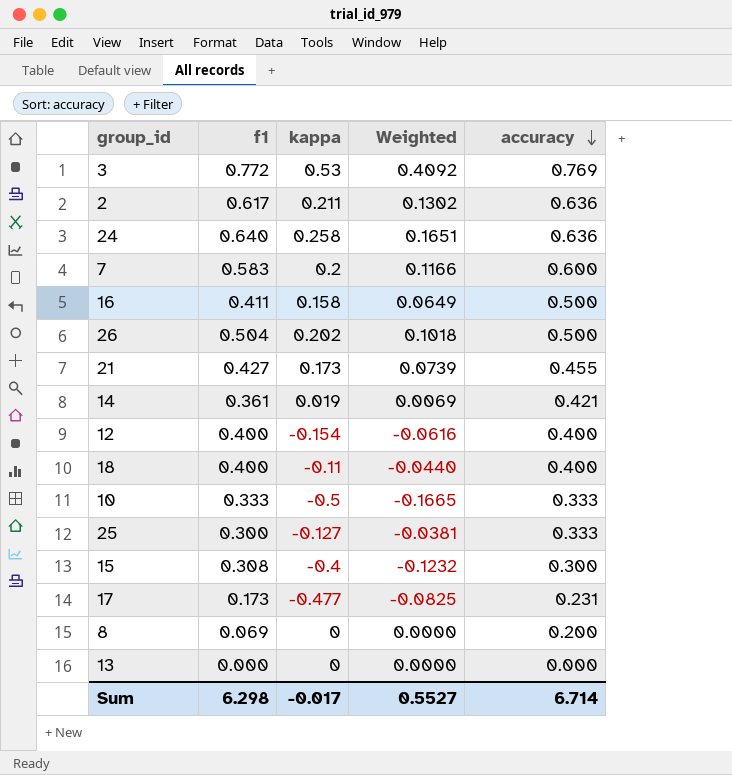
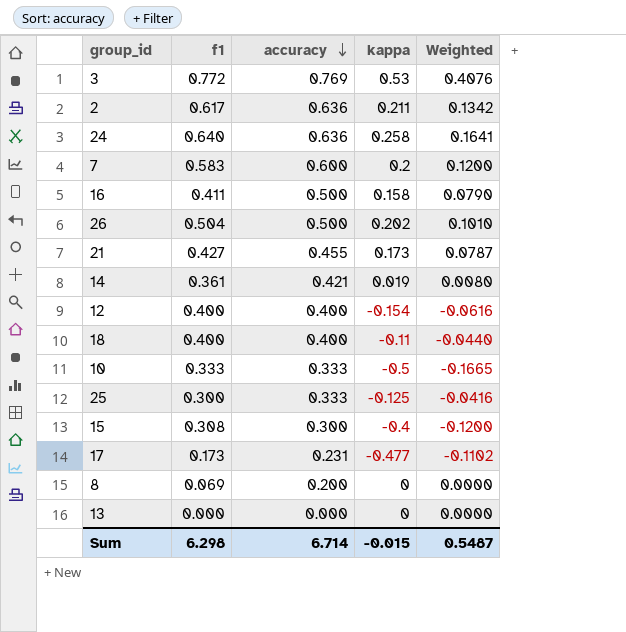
column accuracy | position: 5 -> 3
column Weighted | formula: [f1] * [kappa] -> [accuracy] * [kappa]
25 | kappa: -0.127 -> -0.125
Sum | kappa: -0.017 -> -0.015
Sum | Weighted: 0.5527 -> 0.5487

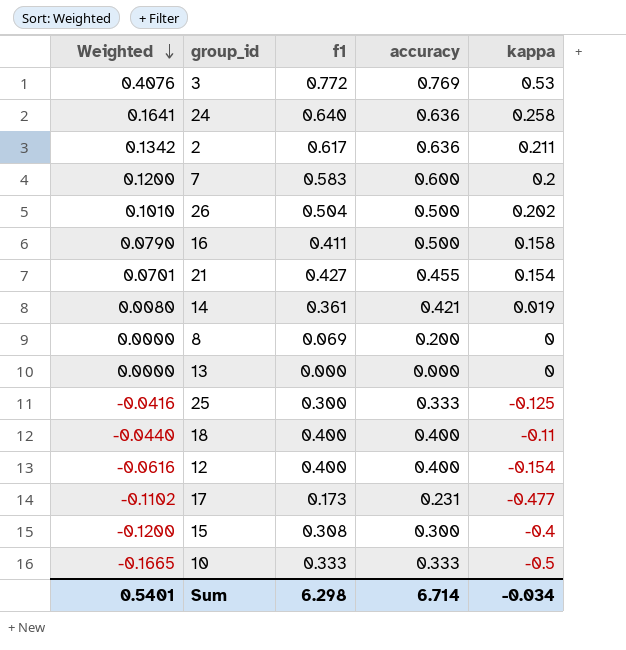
row order: accuracy descending -> Weighted descending
column Weighted | position: 5 -> 1
21 | Weighted: 0.0787 -> 0.0701
21 | kappa: 0.173 -> 0.154
Sum | Weighted: 0.5487 -> 0.5401
Sum | kappa: -0.015 -> -0.034

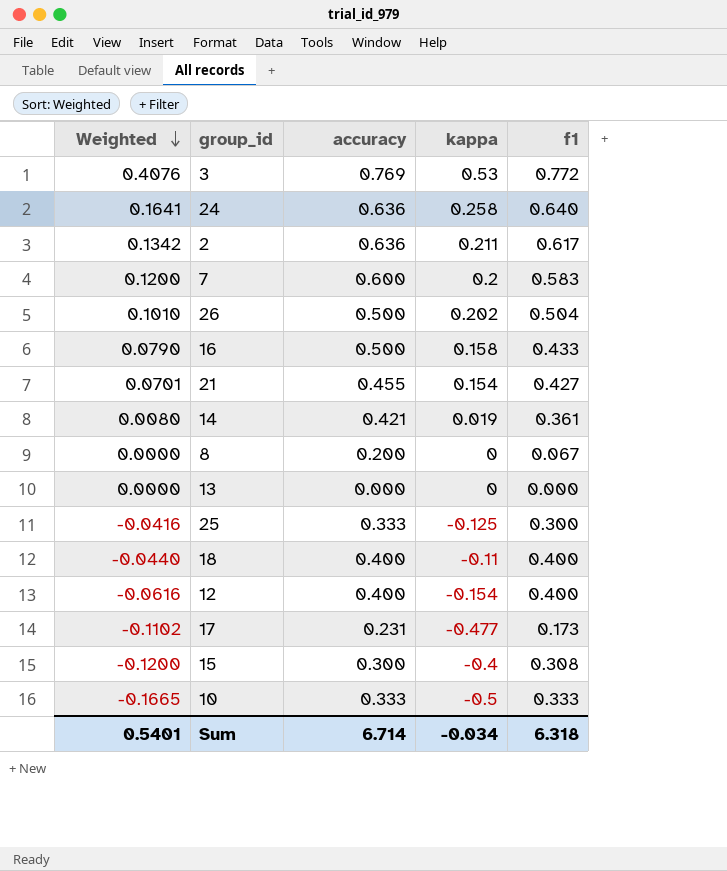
column f1 | position: 3 -> 5
16 | f1: 0.411 -> 0.433
8 | f1: 0.069 -> 0.067
Sum | f1: 6.298 -> 6.318

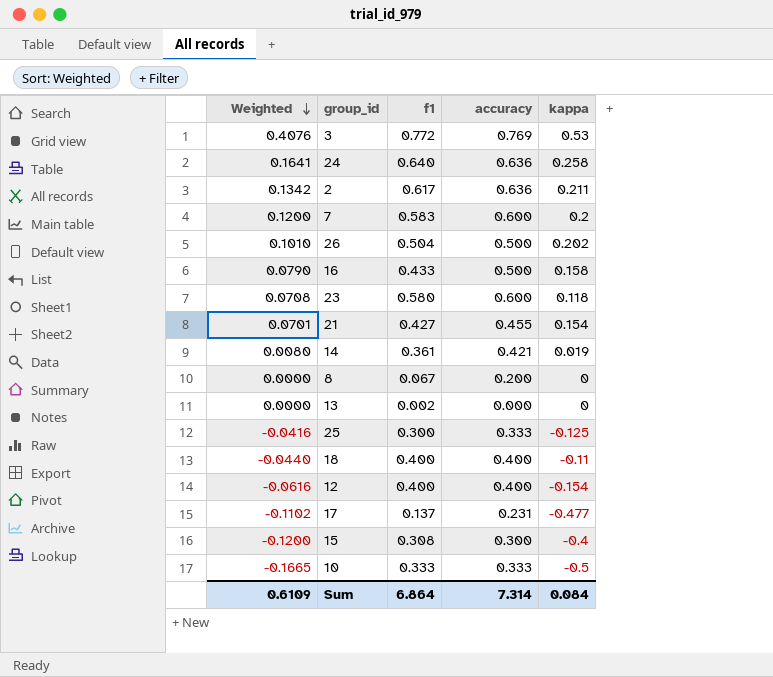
column f1 | position: 5 -> 3
row 23: none -> 0.0708 | 0.580 | 0.600 | 0.118
13 | f1: 0.000 -> 0.002
17 | f1: 0.173 -> 0.137
Sum | Weighted: 0.5401 -> 0.6109
Sum | f1: 6.318 -> 6.864
Sum | accuracy: 6.714 -> 7.314
Sum | kappa: -0.034 -> 0.084

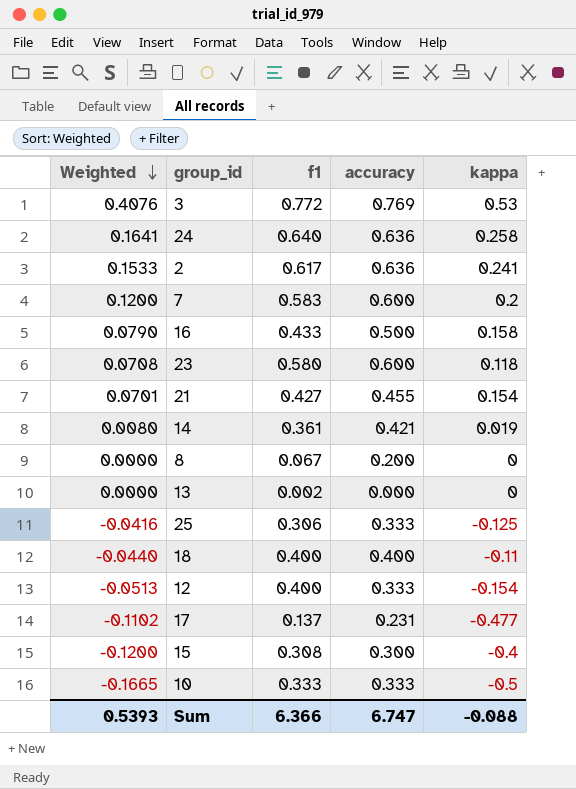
row 26: 0.1010 | 0.504 | 0.500 | 0.202 -> none
2 | Weighted: 0.1342 -> 0.1533
2 | kappa: 0.211 -> 0.241
25 | f1: 0.300 -> 0.306
12 | Weighted: -0.0616 -> -0.0513
12 | accuracy: 0.400 -> 0.333
Sum | Weighted: 0.6109 -> 0.5393
Sum | f1: 6.864 -> 6.366
Sum | accuracy: 7.314 -> 6.747
Sum | kappa: 0.084 -> -0.088

